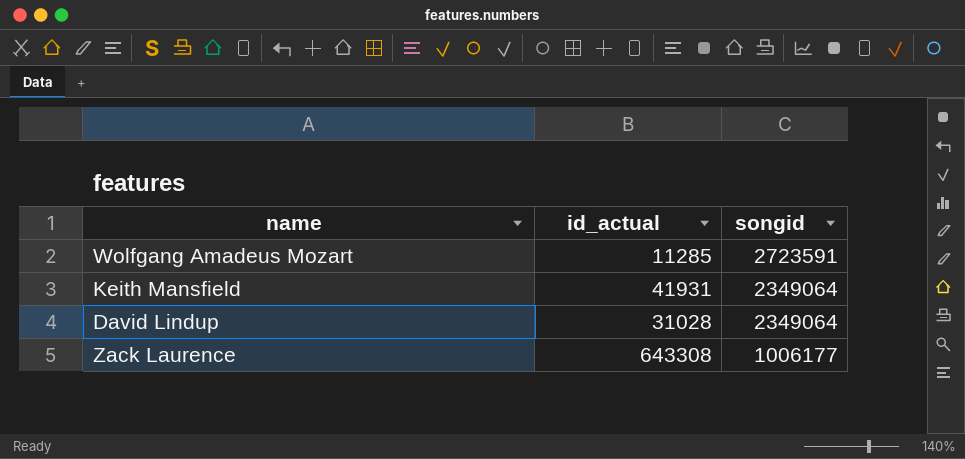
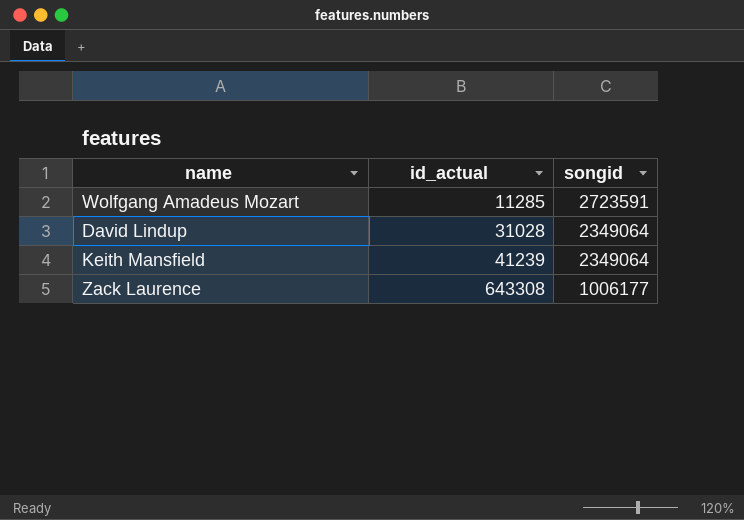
row order: songid descending -> id_actual ascending
Keith Mansfield | id_actual: 41931 -> 41239

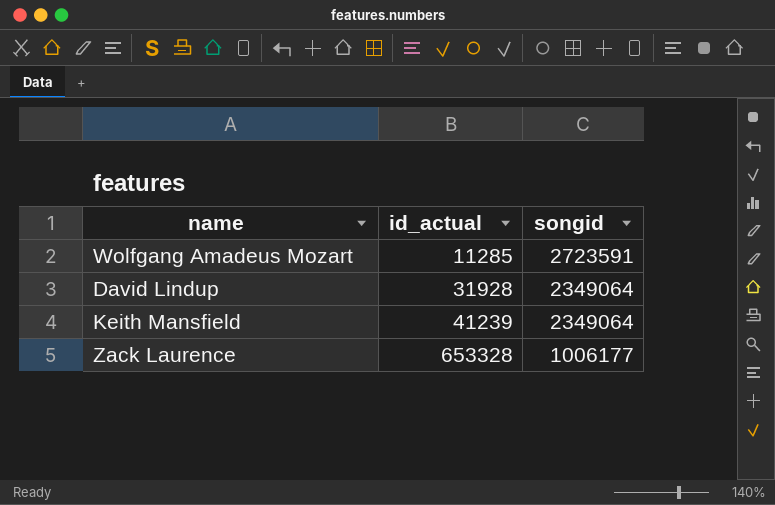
David Lindup | id_actual: 31028 -> 31928
Zack Laurence | id_actual: 643308 -> 653328

